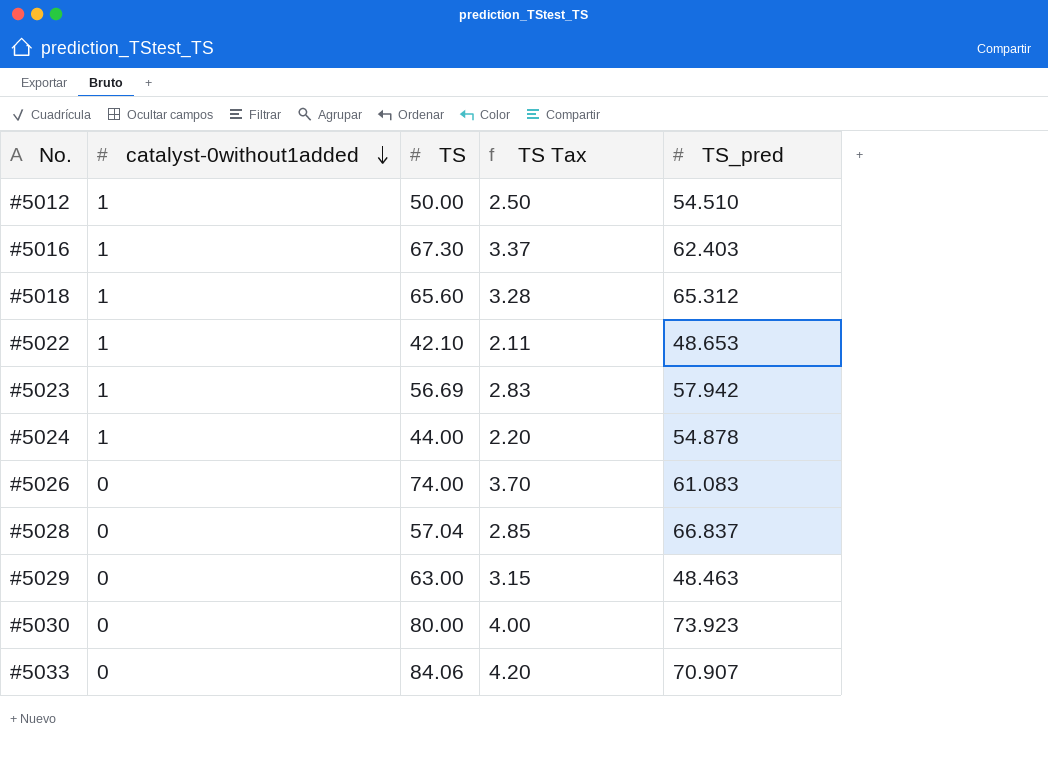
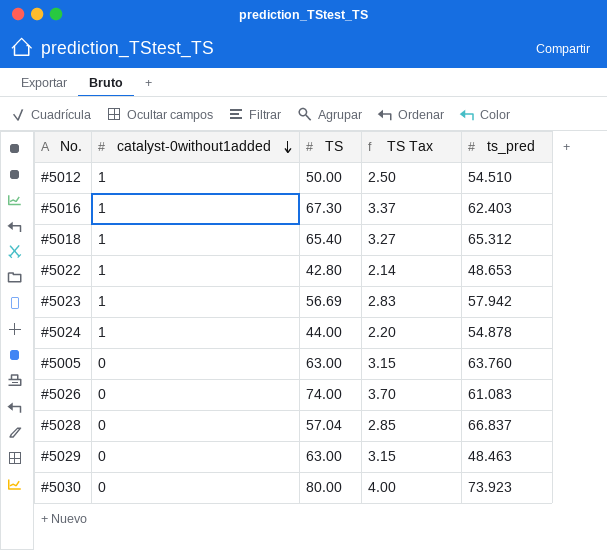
column name: TS_pred -> ts_pred
row #5033: 0 | 84.06 | 4.20 | 70.907 -> none
#5018 | TS: 65.60 -> 65.40
#5018 | TS Tax: 3.28 -> 3.27
#5022 | TS: 42.10 -> 42.80
#5022 | TS Tax: 2.11 -> 2.14
row #5005: none -> 0 | 63.00 | 3.15 | 63.760

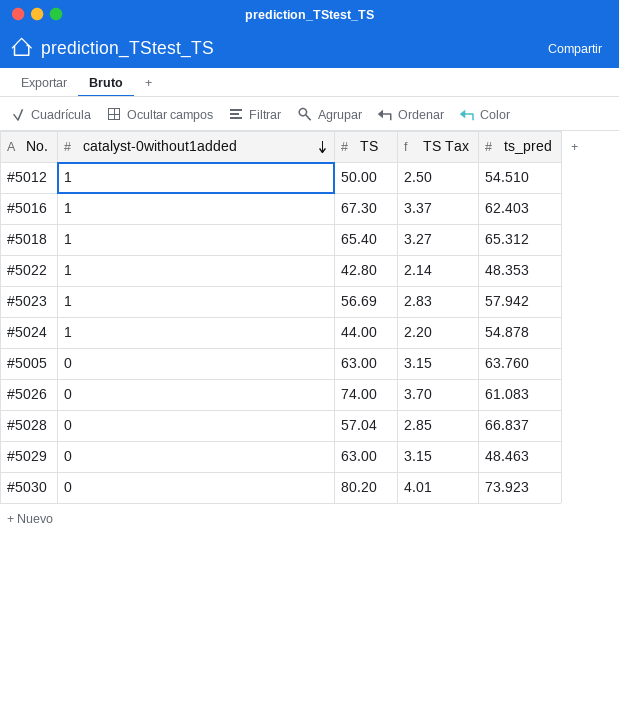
#5022 | ts_pred: 48.653 -> 48.353
#5030 | TS: 80.00 -> 80.20
#5030 | TS Tax: 4.00 -> 4.01

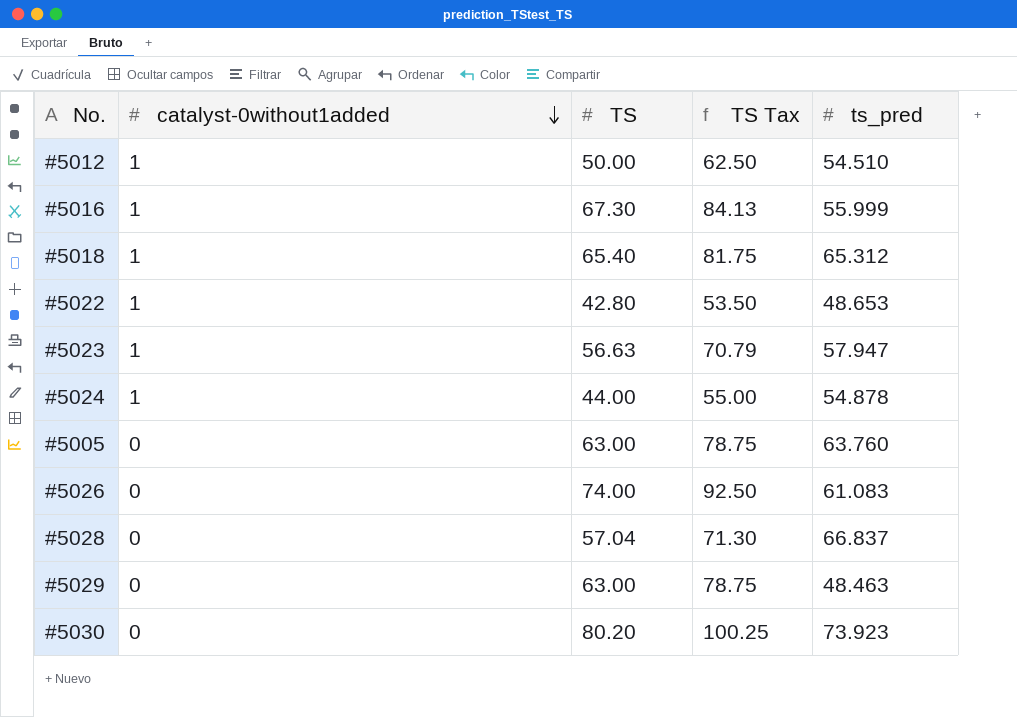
column TS Tax | formula: [TS] * 0.05 -> [TS] * 1.25
#5016 | ts_pred: 62.403 -> 55.999
#5022 | ts_pred: 48.353 -> 48.653
#5023 | TS: 56.69 -> 56.63
#5023 | ts_pred: 57.942 -> 57.947

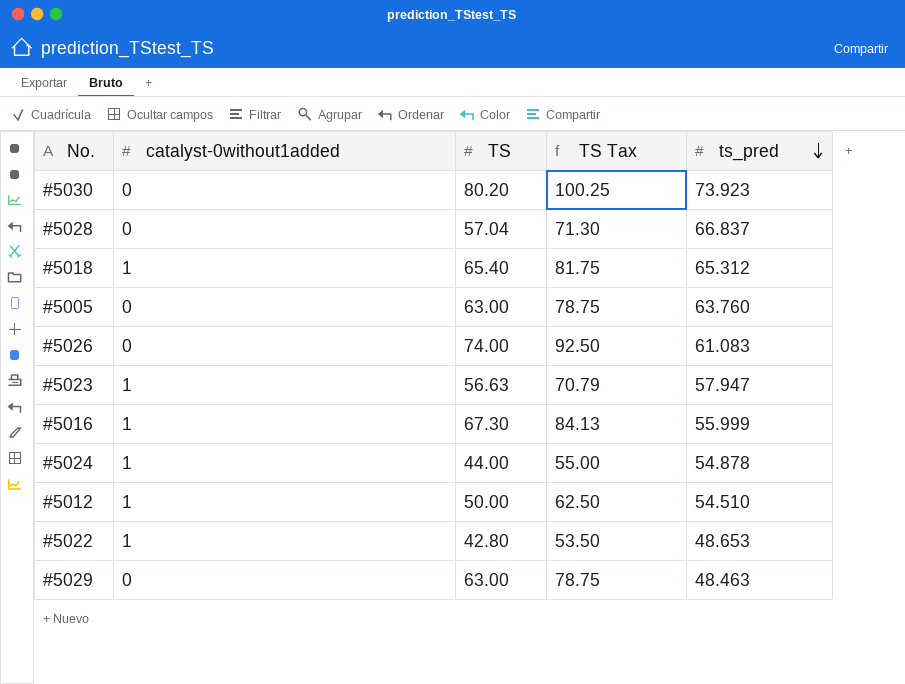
row order: catalyst-0without1added descending -> ts_pred descending

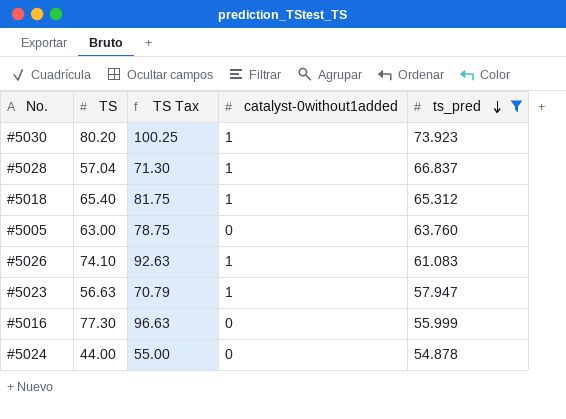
filter: none -> ts_pred >= 54.878
column catalyst-0without1added | position: 2 -> 4
#5030 | catalyst-0without1added: 0 -> 1
#5028 | catalyst-0without1added: 0 -> 1
#5026 | TS: 74.00 -> 74.10
#5026 | TS Tax: 92.50 -> 92.63
#5026 | catalyst-0without1added: 0 -> 1
#5016 | TS: 67.30 -> 77.30
#5016 | TS Tax: 84.13 -> 96.63
#5016 | catalyst-0without1added: 1 -> 0
#5024 | catalyst-0without1added: 1 -> 0

